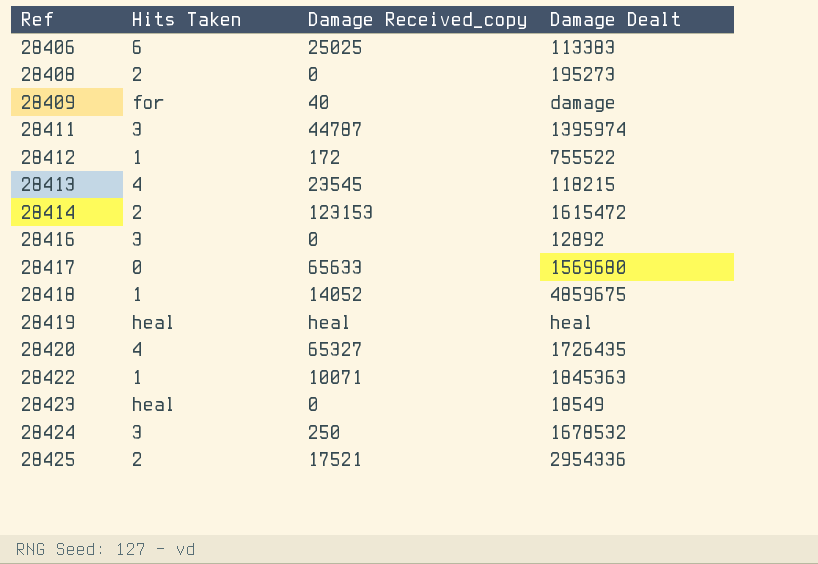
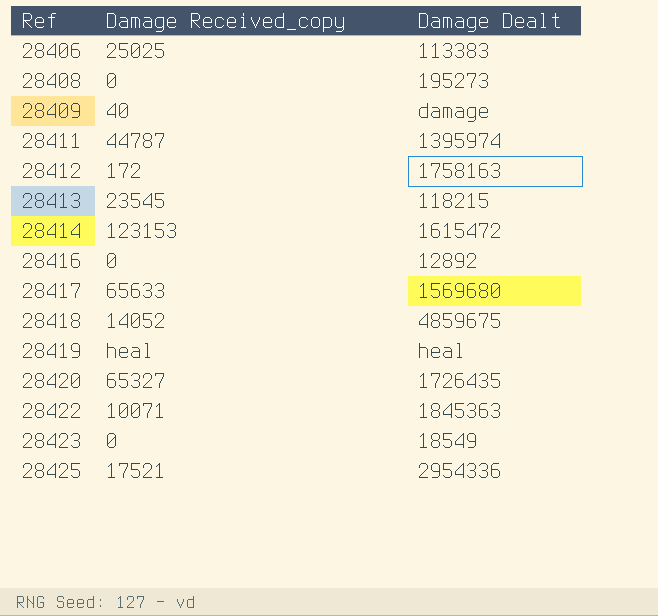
column Hits Taken | position: 2 -> none
row 28424: 3 | 250 | 1678532 -> none
28412 | Damage Dealt: 755522 -> 1758163

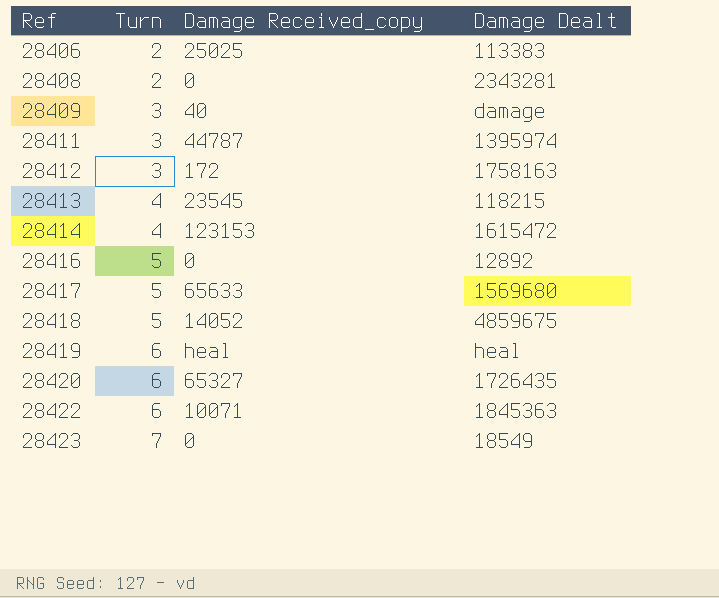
column Turn | position: none -> 2
row 28425: 17521 | 2954336 -> none
28408 | Damage Dealt: 195273 -> 2343281

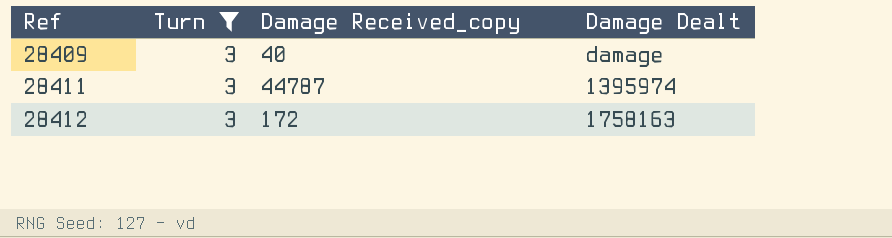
filter: none -> Turn = 3

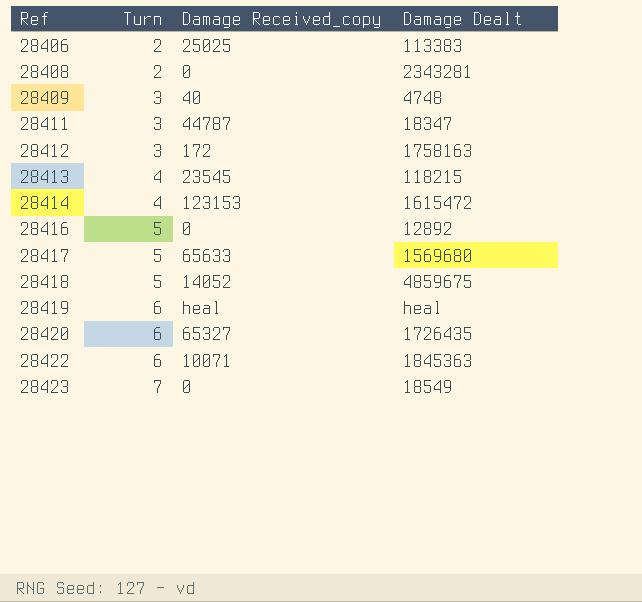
filter: Turn = 3 -> none
28409 | Damage Dealt: damage -> 4748
28411 | Damage Dealt: 1395974 -> 18347

